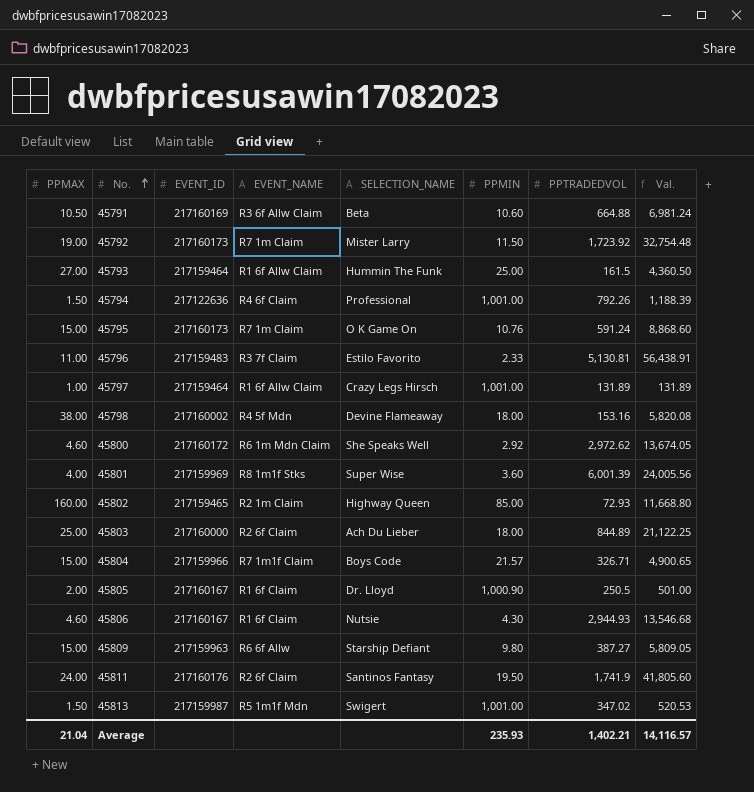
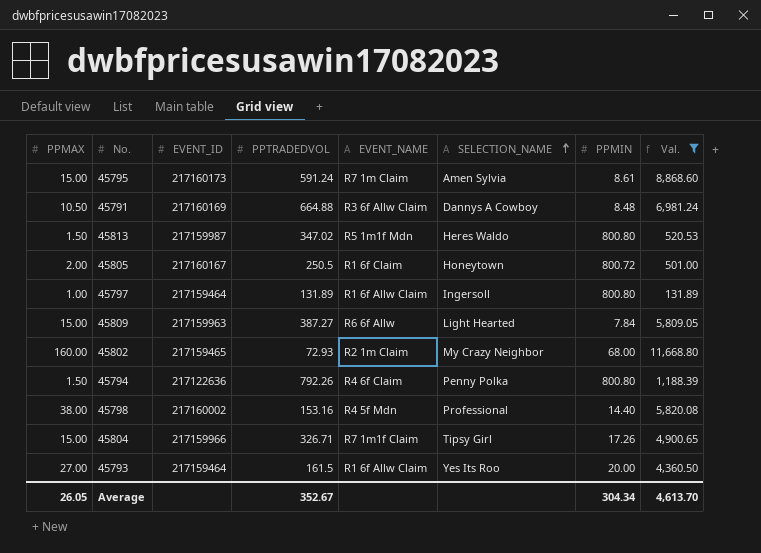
filter: none -> Val. <= 11,668.80
row order: No. ascending -> SELECTION_NAME ascending
column PPTRADEDVOL | position: 7 -> 4
45795 | SELECTION_NAME: O K Game On -> Amen Sylvia
45795 | PPMIN: 10.76 -> 8.61
45791 | SELECTION_NAME: Beta -> Dannys A Cowboy
45791 | PPMIN: 10.60 -> 8.48
45813 | SELECTION_NAME: Swigert -> Heres Waldo
45813 | PPMIN: 1,001.00 -> 800.80
45805 | SELECTION_NAME: Dr. Lloyd -> Honeytown
45805 | PPMIN: 1,000.90 -> 800.72
45797 | SELECTION_NAME: Crazy Legs Hirsch -> Ingersoll
45797 | PPMIN: 1,001.00 -> 800.80
45809 | SELECTION_NAME: Starship Defiant -> Light Hearted
45809 | PPMIN: 9.80 -> 7.84
45802 | SELECTION_NAME: Highway Queen -> My Crazy Neighbor
45802 | PPMIN: 85.00 -> 68.00
45794 | SELECTION_NAME: Professional -> Penny Polka
45794 | PPMIN: 1,001.00 -> 800.80
45798 | SELECTION_NAME: Devine Flameaway -> Professional
45798 | PPMIN: 18.00 -> 14.40
45804 | SELECTION_NAME: Boys Code -> Tipsy Girl
45804 | PPMIN: 21.57 -> 17.26
45793 | SELECTION_NAME: Hummin The Funk -> Yes Its Roo
45793 | PPMIN: 25.00 -> 20.00
Average | PPMAX: 21.04 -> 26.05
Average | PPTRADEDVOL: 1,402.21 -> 352.67
Average | PPMIN: 235.93 -> 304.34
Average | Val.: 14,116.57 -> 4,613.70

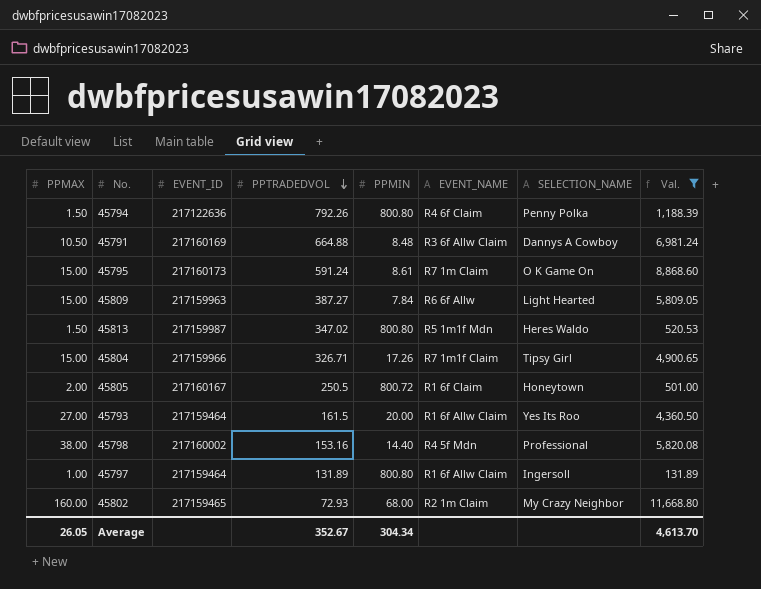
row order: SELECTION_NAME ascending -> PPTRADEDVOL descending
column PPMIN | position: 7 -> 5
45795 | SELECTION_NAME: Amen Sylvia -> O K Game On

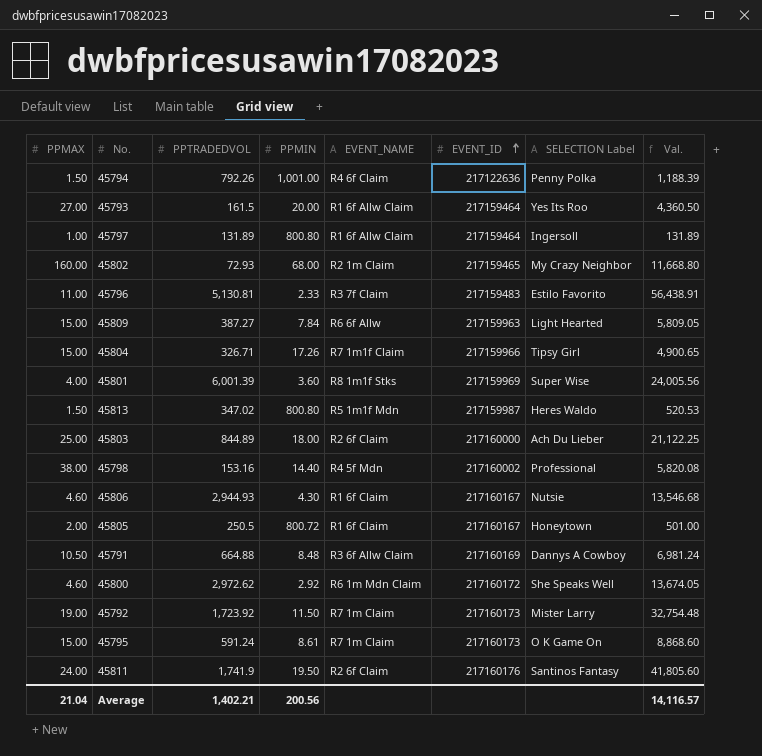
filter: Val. <= 11,668.80 -> none
row order: PPTRADEDVOL descending -> EVENT_ID ascending
column EVENT_ID | position: 3 -> 6
column name: SELECTION_NAME -> SELECTION Label
45794 | PPMIN: 800.80 -> 1,001.00
Average | PPMAX: 26.05 -> 21.04
Average | PPTRADEDVOL: 352.67 -> 1,402.21
Average | PPMIN: 304.34 -> 200.56
Average | Val.: 4,613.70 -> 14,116.57

